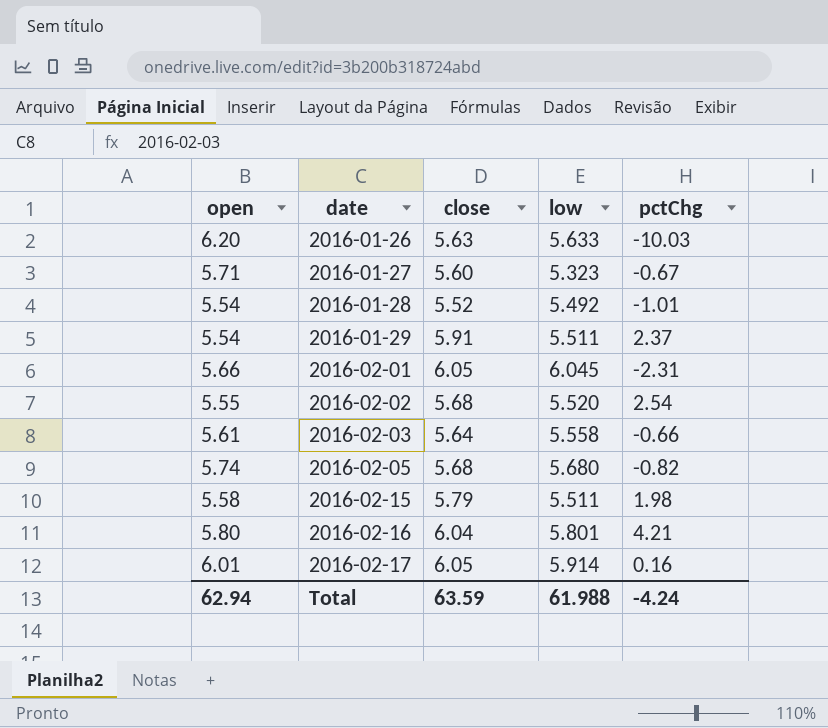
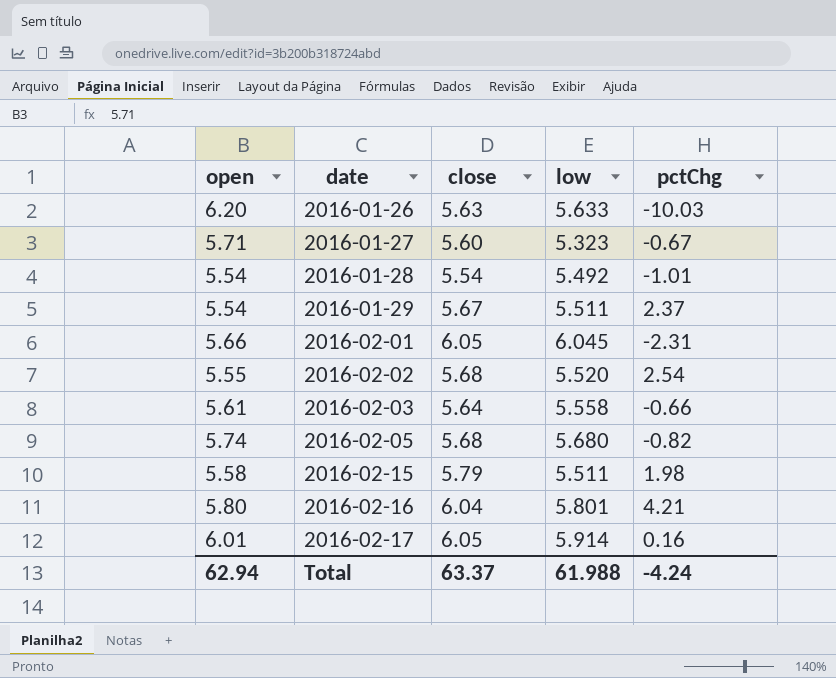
2016-01-28 | close: 5.52 -> 5.54
2016-01-29 | close: 5.91 -> 5.67
Total | close: 63.59 -> 63.37

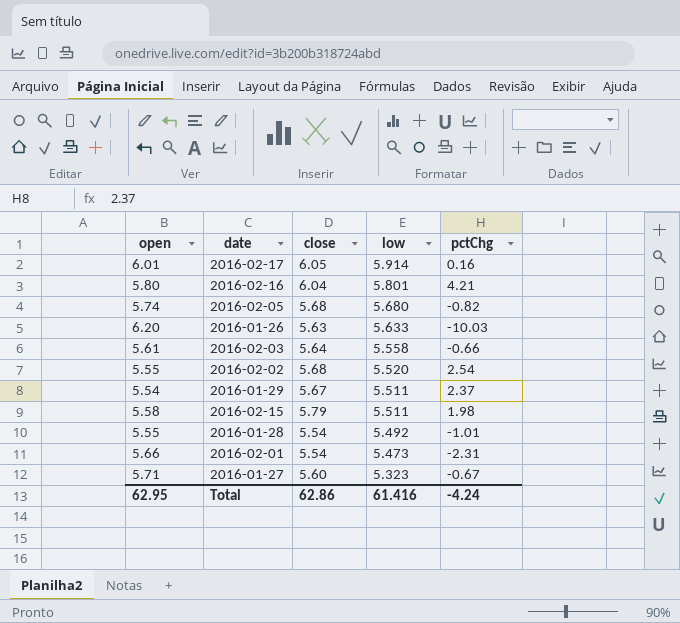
row order: date ascending -> low descending
2016-01-28 | open: 5.54 -> 5.55
2016-02-01 | close: 6.05 -> 5.54
2016-02-01 | low: 6.045 -> 5.473
Total | open: 62.94 -> 62.95
Total | close: 63.37 -> 62.86
Total | low: 61.988 -> 61.416

